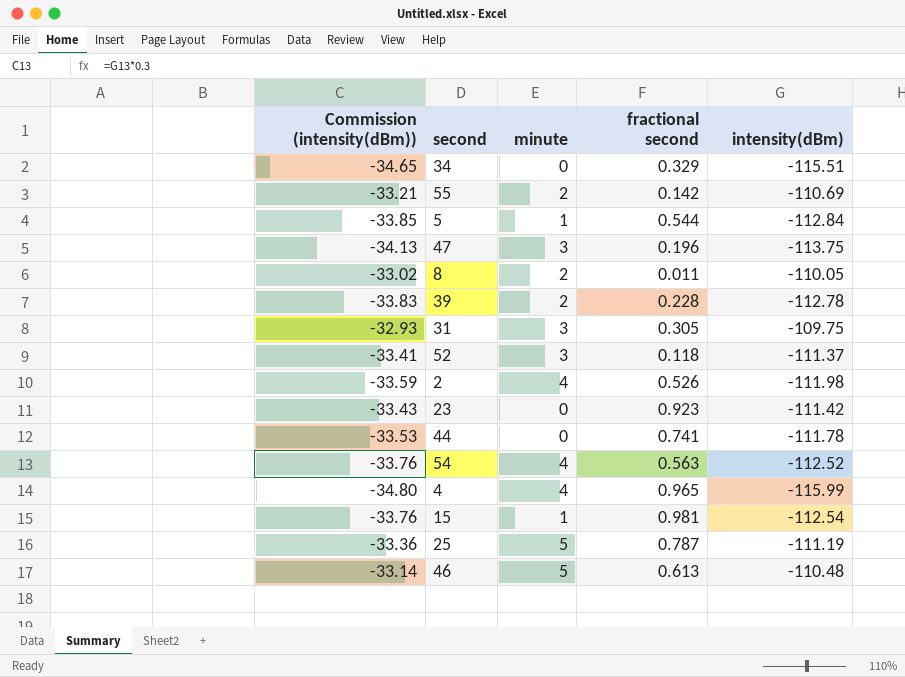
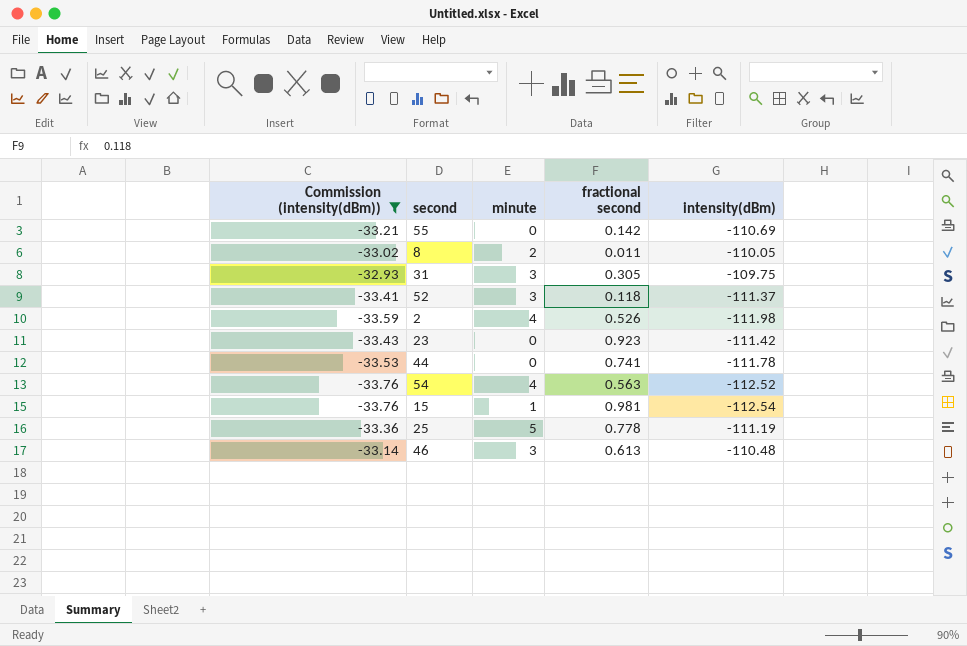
filter: none -> Commission (intensity(dBm)) >= -33.76
55 | minute: 2 -> 0
25 | fractional second: 0.787 -> 0.778
46 | minute: 5 -> 3

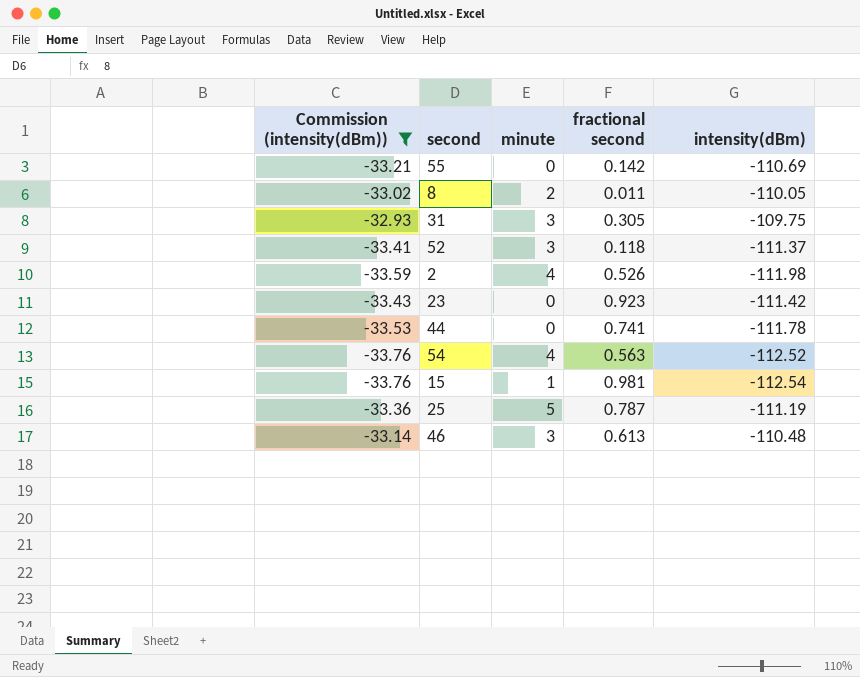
25 | fractional second: 0.778 -> 0.787

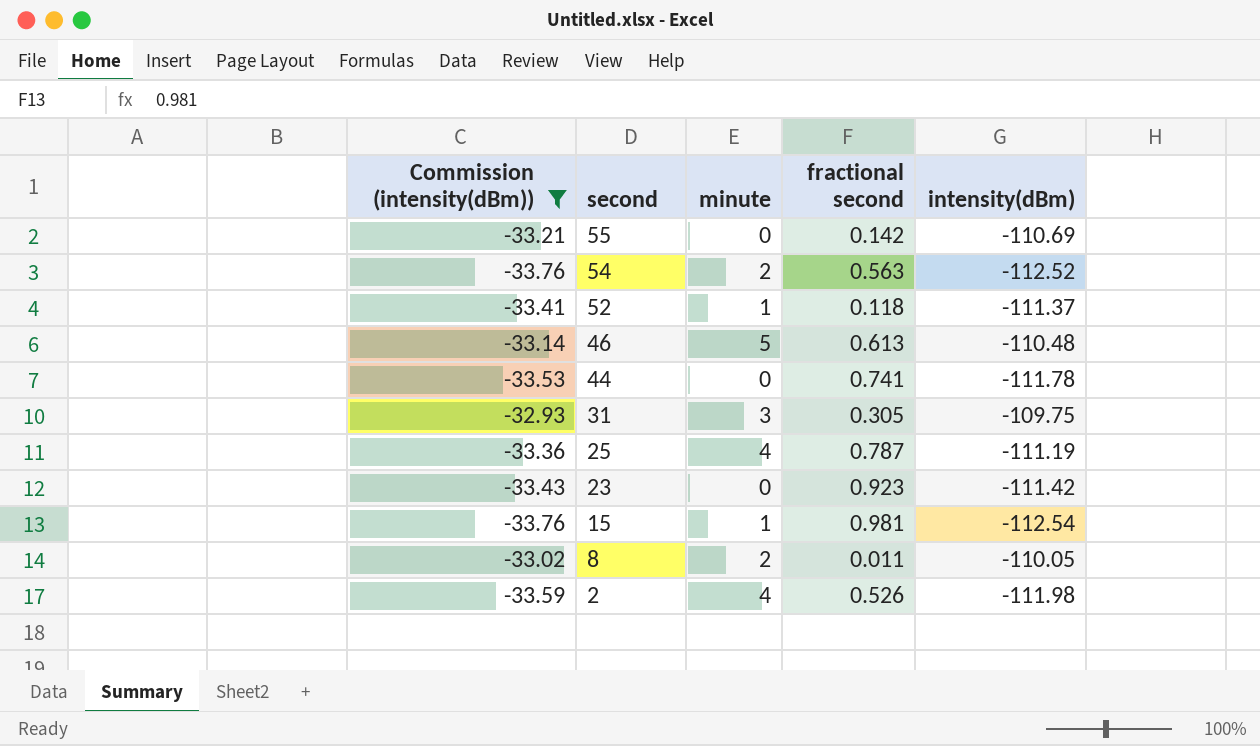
row order: none -> second descending
54 | minute: 4 -> 2
52 | minute: 3 -> 1
46 | minute: 3 -> 5
25 | minute: 5 -> 4

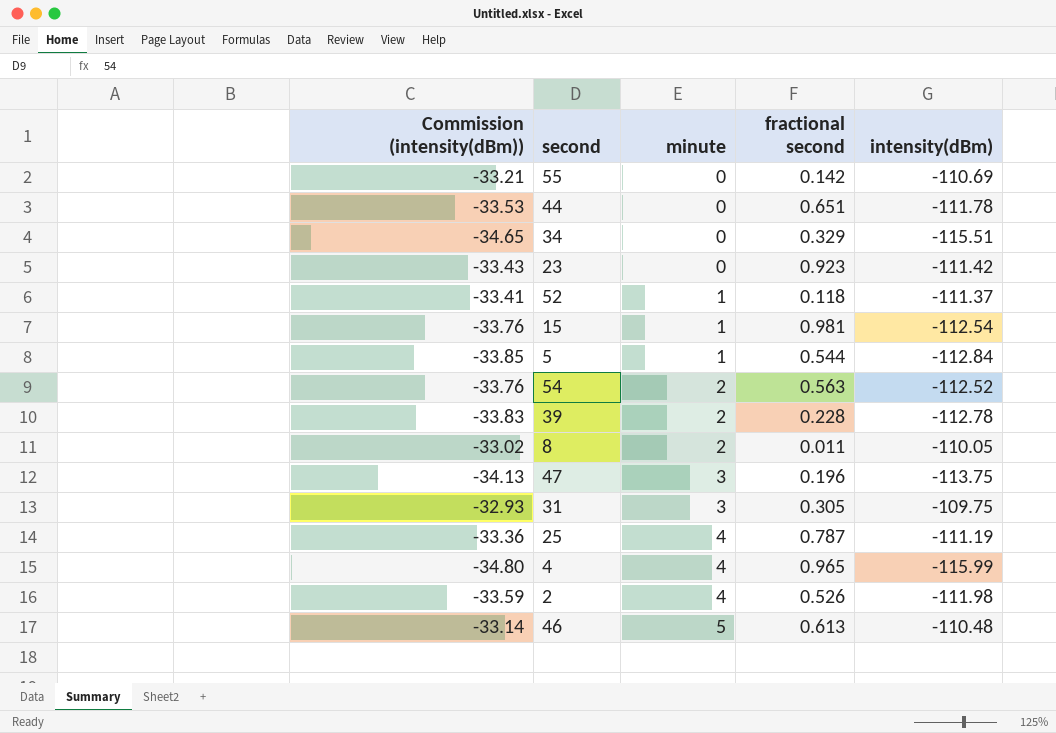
filter: Commission (intensity(dBm)) >= -33.76 -> none
row order: second descending -> minute ascending
44 | fractional second: 0.741 -> 0.651

